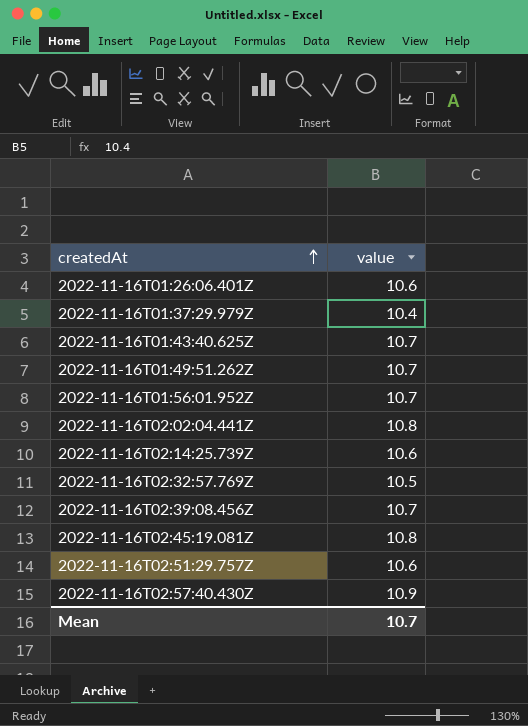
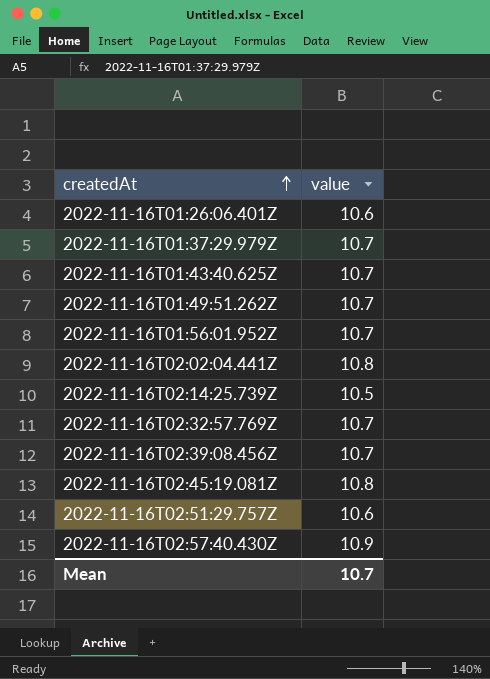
2022-11-16T01:37:29.979Z | value: 10.4 -> 10.7
2022-11-16T02:14:25.739Z | value: 10.6 -> 10.5
2022-11-16T02:32:57.769Z | value: 10.5 -> 10.7

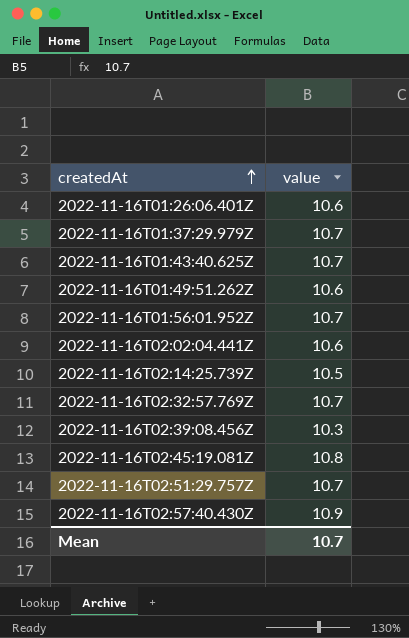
2022-11-16T01:49:51.262Z | value: 10.7 -> 10.6
2022-11-16T02:02:04.441Z | value: 10.8 -> 10.6
2022-11-16T02:39:08.456Z | value: 10.7 -> 10.3
2022-11-16T02:51:29.757Z | value: 10.6 -> 10.7

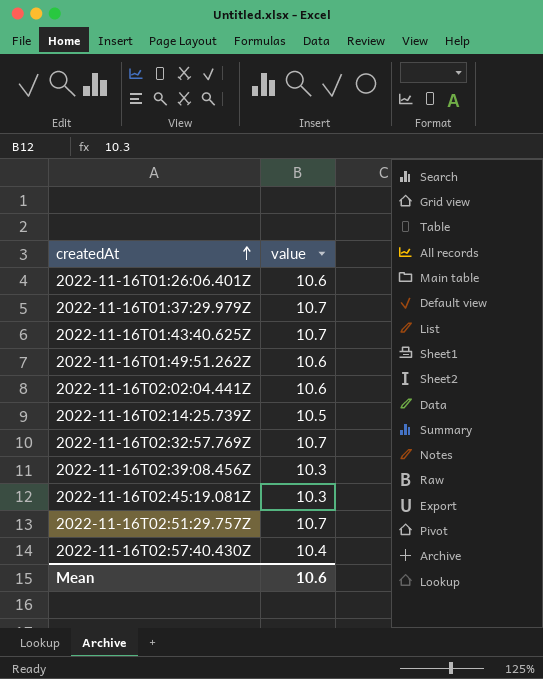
row 2022-11-16T01:56:01.952Z: 10.7 -> none
2022-11-16T02:45:19.081Z | value: 10.8 -> 10.3
2022-11-16T02:57:40.430Z | value: 10.9 -> 10.4
Mean | value: 10.7 -> 10.6

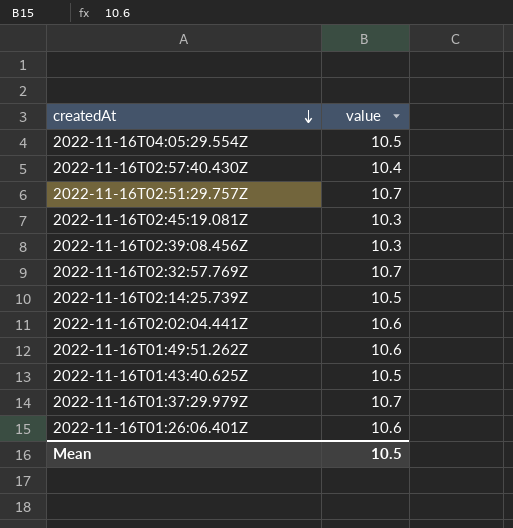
row order: createdAt ascending -> createdAt descending
row 2022-11-16T04:05:29.554Z: none -> 10.5
2022-11-16T01:43:40.625Z | value: 10.7 -> 10.5
Mean | value: 10.6 -> 10.5

